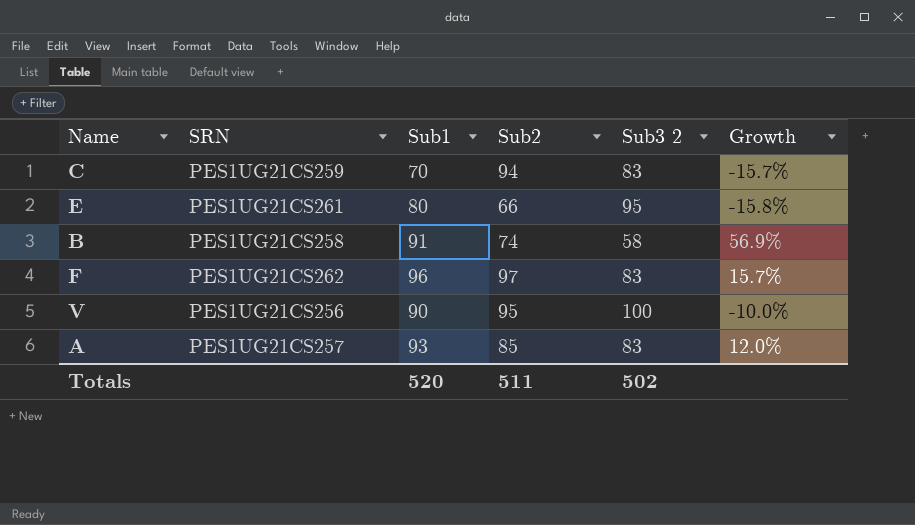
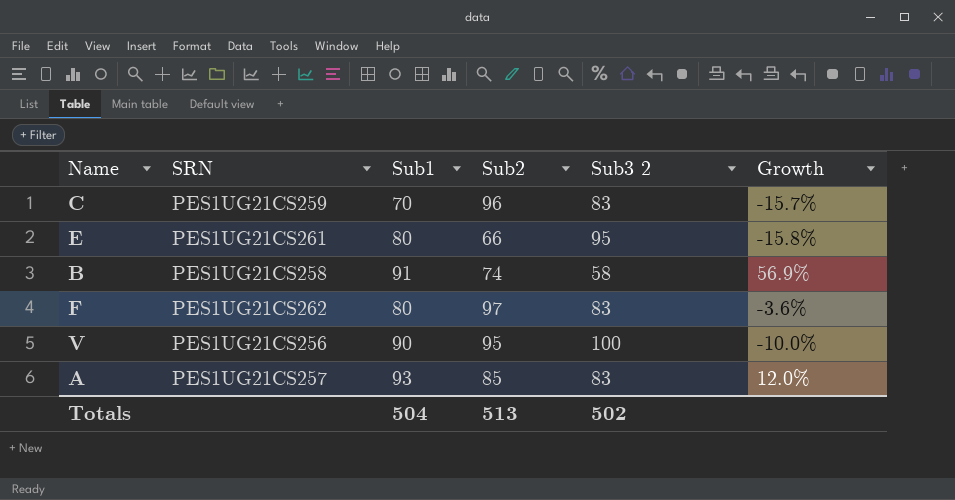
C | Sub2: 94 -> 96
F | Sub1: 96 -> 80
F | Growth: 15.7% -> -3.6%
Totals | Sub1: 520 -> 504
Totals | Sub2: 511 -> 513

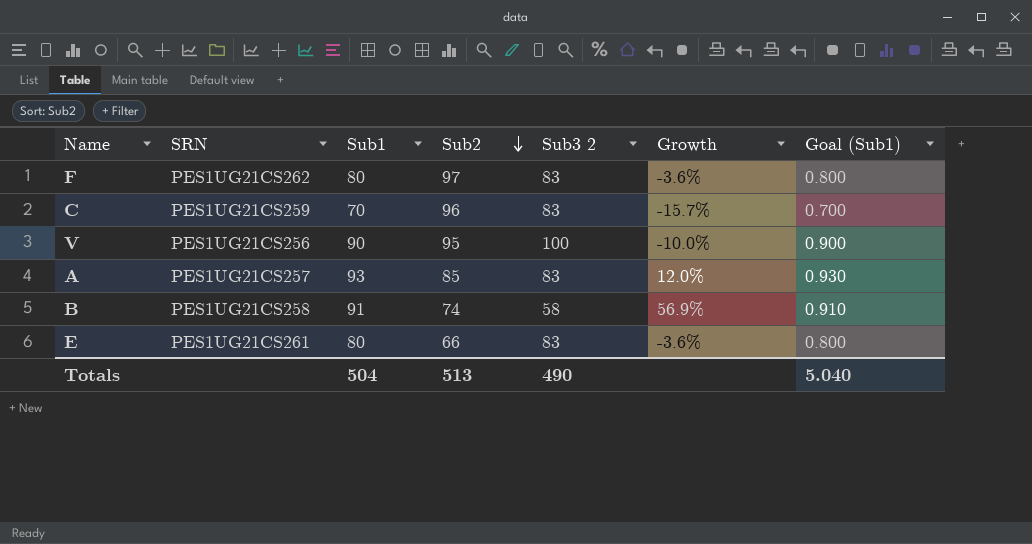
row order: none -> Sub2 descending
column Goal (Sub1) | formula: none -> [Sub1] * 0.01
E | Sub3 2: 95 -> 83
E | Growth: -15.8% -> -3.6%
Totals | Sub3 2: 502 -> 490

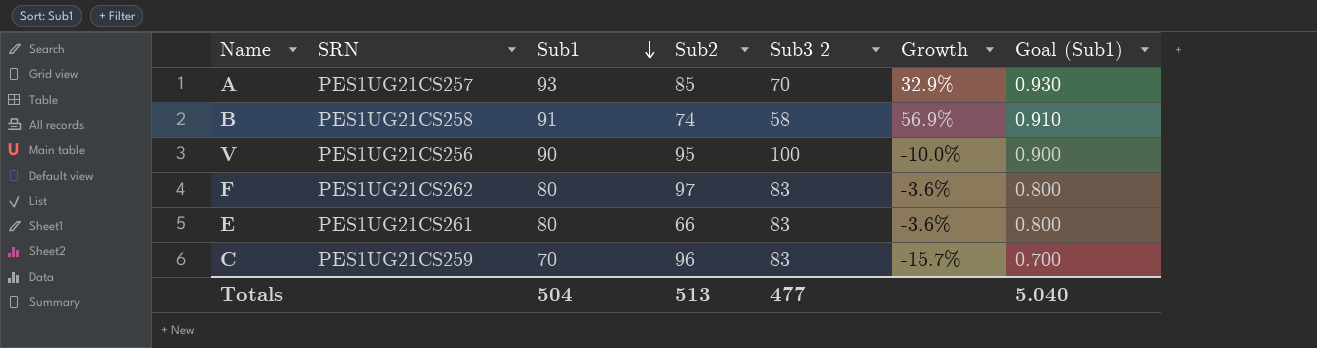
row order: Sub2 descending -> Sub1 descending
A | Sub3 2: 83 -> 70
A | Growth: 12.0% -> 32.9%
Totals | Sub3 2: 490 -> 477

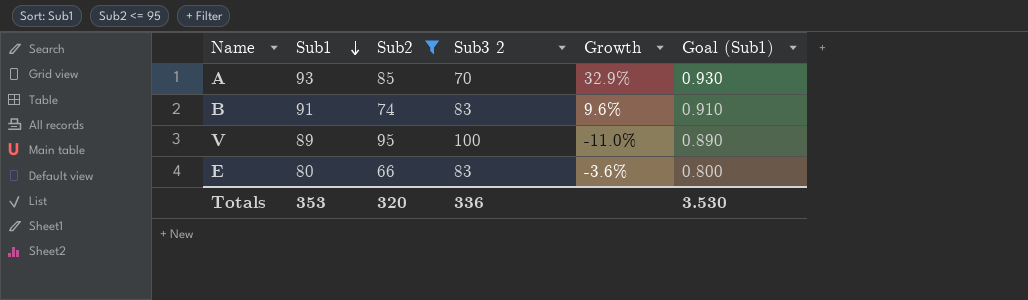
filter: none -> Sub2 <= 95
column SRN | position: 2 -> none
B | Sub3 2: 58 -> 83
B | Growth: 56.9% -> 9.6%
V | Sub1: 90 -> 89
V | Growth: -10.0% -> -11.0%
V | Goal (Sub1): 0.900 -> 0.890
Totals | Sub1: 504 -> 353
Totals | Sub2: 513 -> 320
Totals | Sub3 2: 477 -> 336
Totals | Goal (Sub1): 5.040 -> 3.530

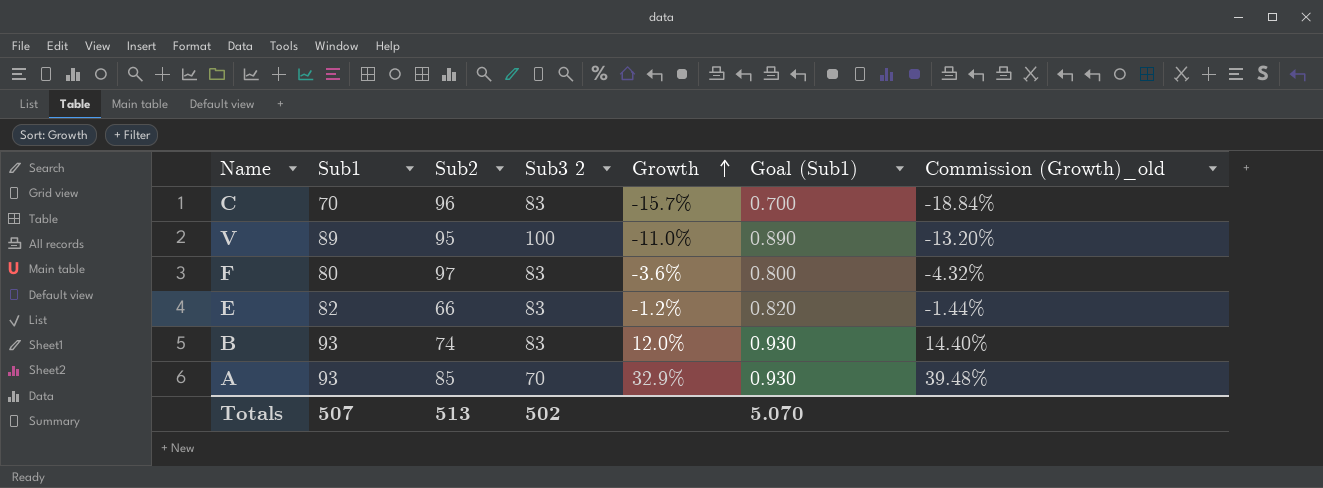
filter: Sub2 <= 95 -> none
row order: Sub1 descending -> Growth ascending
column Commission (Growth)_old | formula: none -> [Growth] * 1.2
E | Sub1: 80 -> 82
E | Growth: -3.6% -> -1.2%
E | Goal (Sub1): 0.800 -> 0.820
B | Sub1: 91 -> 93
B | Growth: 9.6% -> 12.0%
B | Goal (Sub1): 0.910 -> 0.930
Totals | Sub1: 353 -> 507
Totals | Sub2: 320 -> 513
Totals | Sub3 2: 336 -> 502
Totals | Goal (Sub1): 3.530 -> 5.070

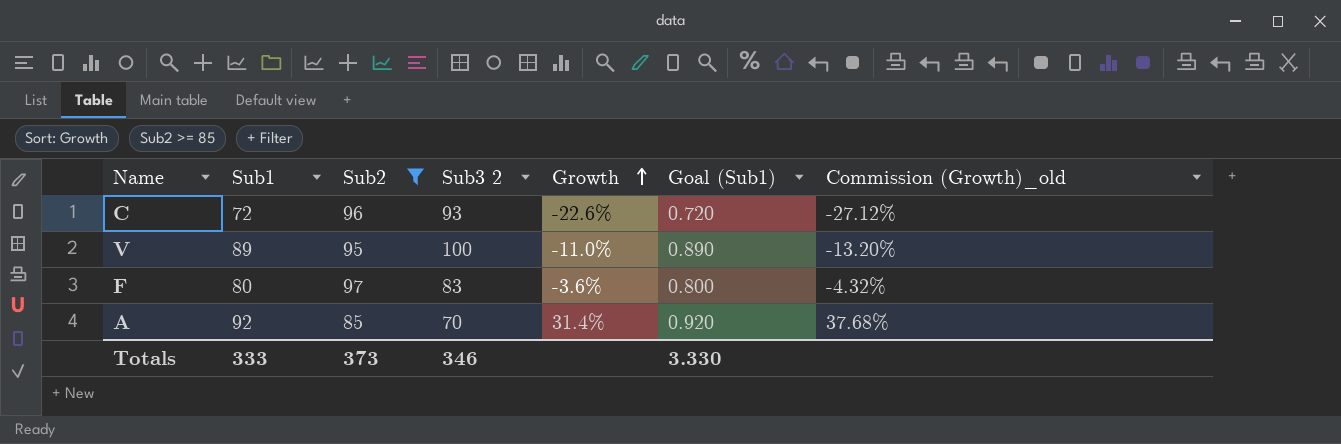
filter: none -> Sub2 >= 85
C | Sub1: 70 -> 72
C | Sub3 2: 83 -> 93
C | Growth: -15.7% -> -22.6%
C | Goal (Sub1): 0.700 -> 0.720
C | Commission (Growth)_old: -18.84% -> -27.12%
A | Sub1: 93 -> 92
A | Growth: 32.9% -> 31.4%
A | Goal (Sub1): 0.930 -> 0.920
A | Commission (Growth)_old: 39.48% -> 37.68%
Totals | Sub1: 507 -> 333
Totals | Sub2: 513 -> 373
Totals | Sub3 2: 502 -> 346
Totals | Goal (Sub1): 5.070 -> 3.330

